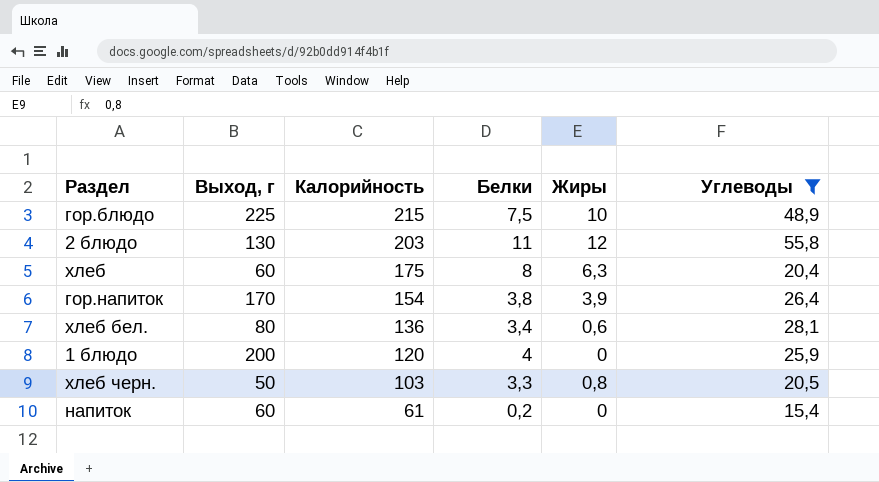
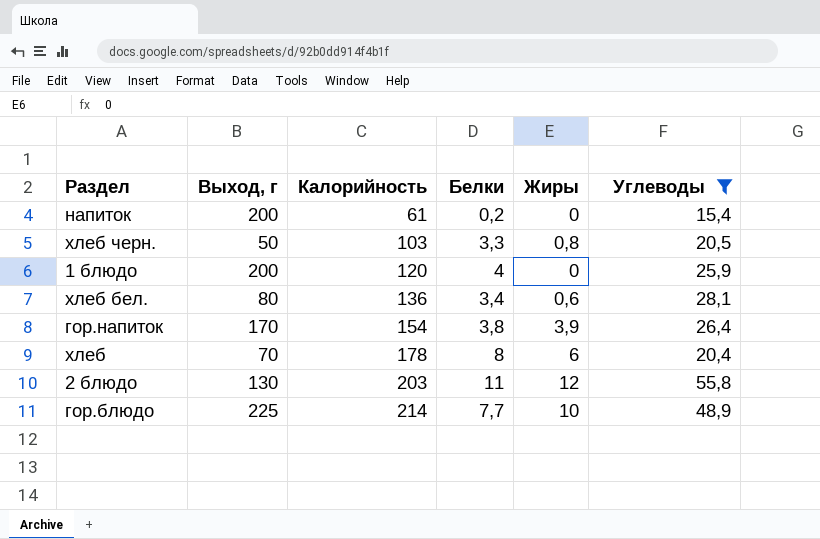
row order: Калорийность descending -> Калорийность ascending
напиток | Выход, г: 60 -> 200
хлеб | Выход, г: 60 -> 70
хлеб | Калорийность: 175 -> 178
хлеб | Жиры: 6,3 -> 6
гор.блюдо | Калорийность: 215 -> 214
гор.блюдо | Белки: 7,5 -> 7,7

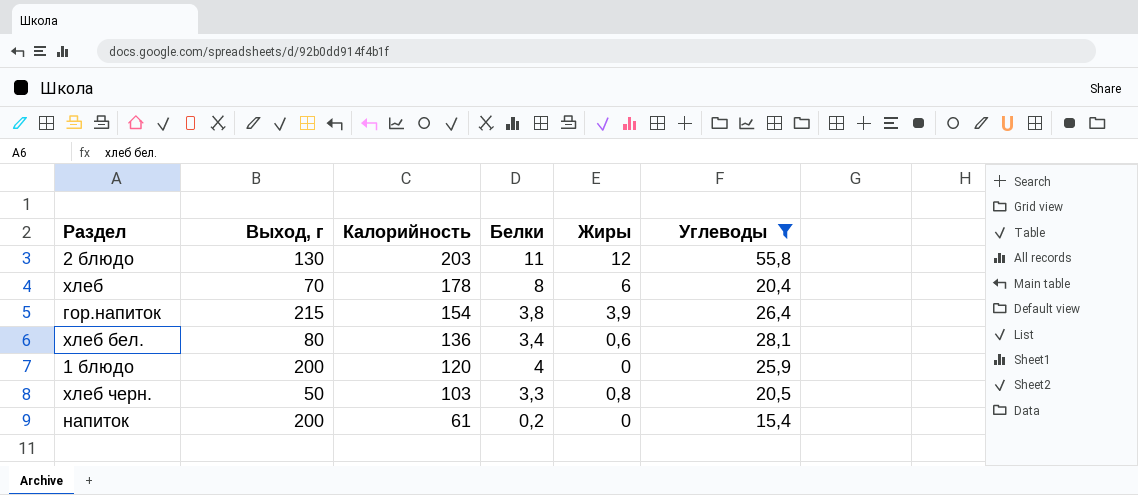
row order: Калорийность ascending -> Калорийность descending
row гор.блюдо: 225 | 214 | 7,7 | 10 | 48,9 -> none
гор.напиток | Выход, г: 170 -> 215

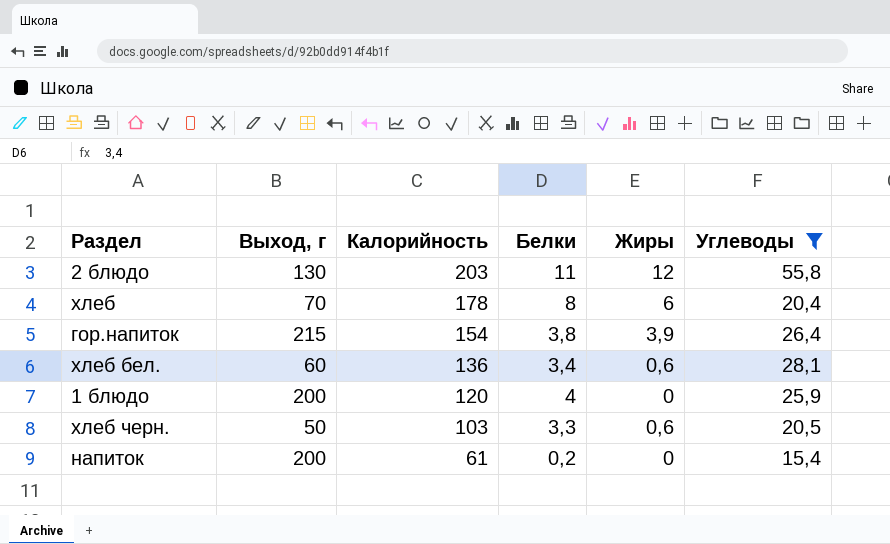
хлеб бел. | Выход, г: 80 -> 60
хлеб черн. | Жиры: 0,8 -> 0,6

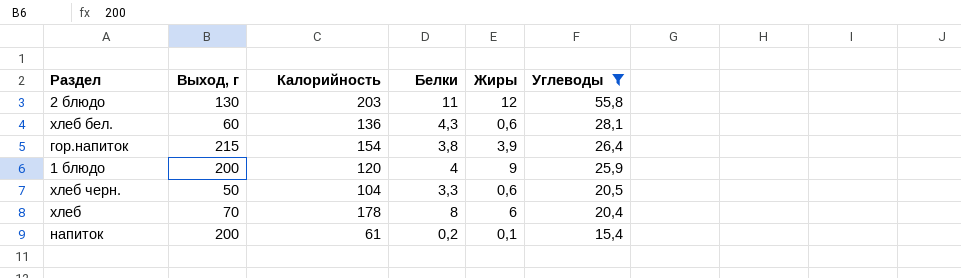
row order: Калорийность descending -> Углеводы descending
хлеб бел. | Белки: 3,4 -> 4,3
1 блюдо | Жиры: 0 -> 9
хлеб черн. | Калорийность: 103 -> 104
напиток | Жиры: 0 -> 0,1

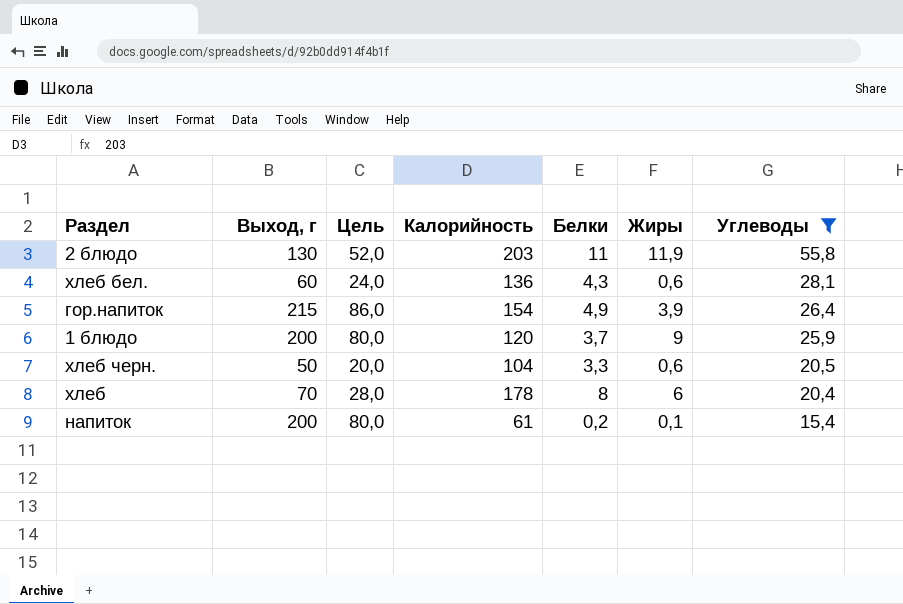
column Цель | formula: none -> [Выход, г] * 0,4
2 блюдо | Жиры: 12 -> 11,9
гор.напиток | Белки: 3,8 -> 4,9
1 блюдо | Белки: 4 -> 3,7

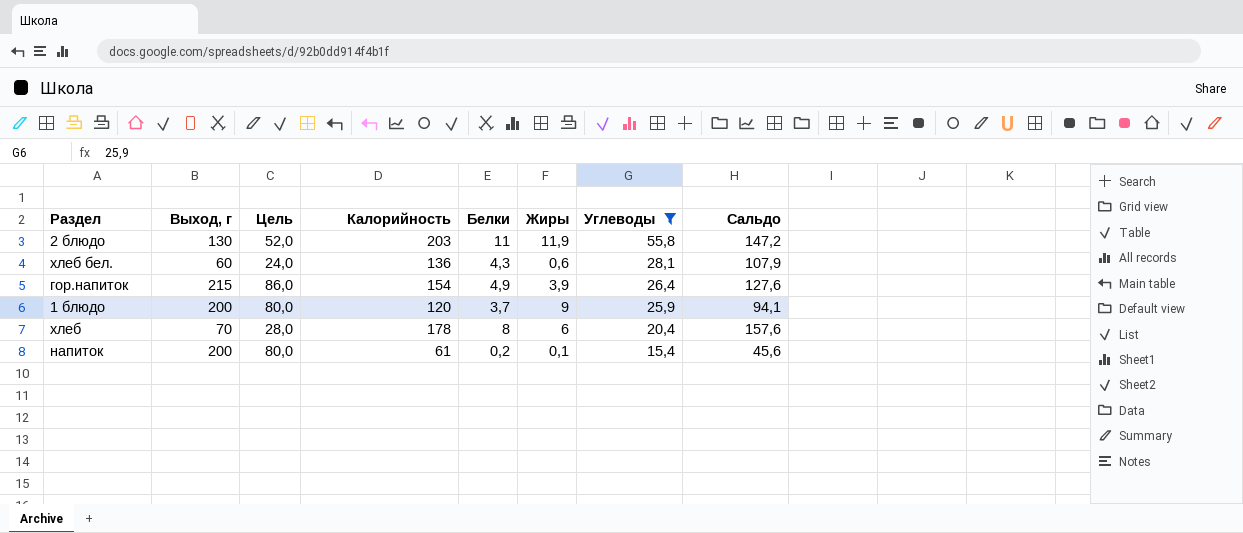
column Сальдо | formula: none -> [Калорийность] - [Углеводы]
row хлеб черн.: 50 | 20,0 | 104 | 3,3 | 0,6 | 20,5 -> none

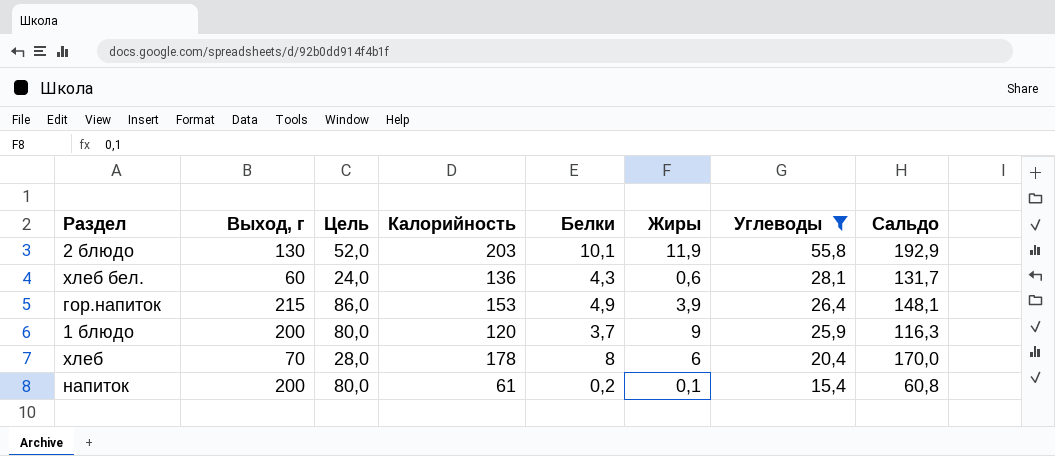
column Сальдо | formula: [Калорийность] - [Углеводы] -> [Калорийность] - [Белки]
2 блюдо | Белки: 11 -> 10,1
гор.напиток | Калорийность: 154 -> 153

